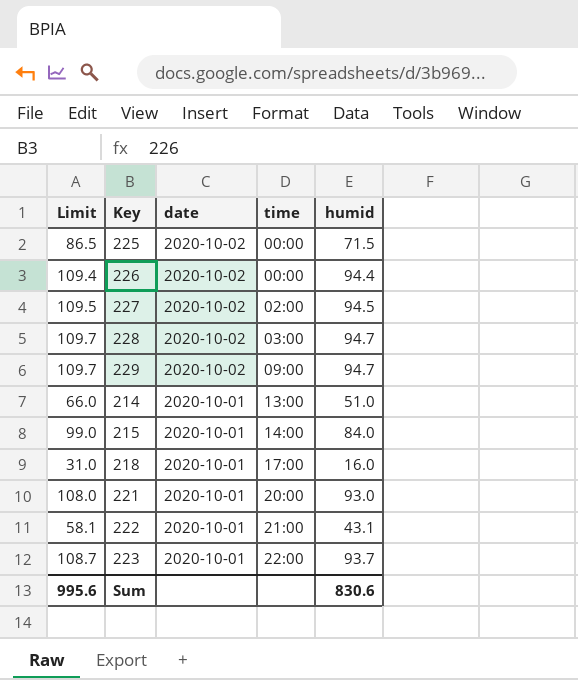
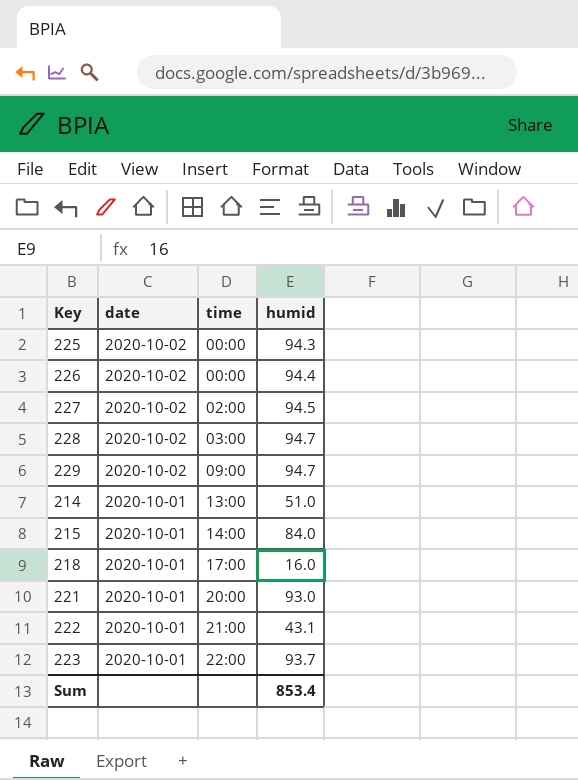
column Limit | formula: [humid] + 15 -> none
225 | humid: 71.5 -> 94.3
Sum | humid: 830.6 -> 853.4

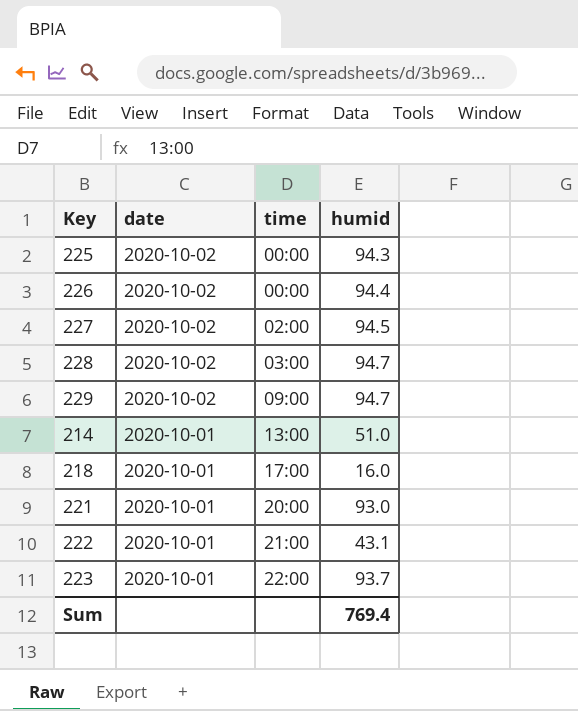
row 215: 2020-10-01 | 14:00 | 84.0 -> none
Sum | humid: 853.4 -> 769.4

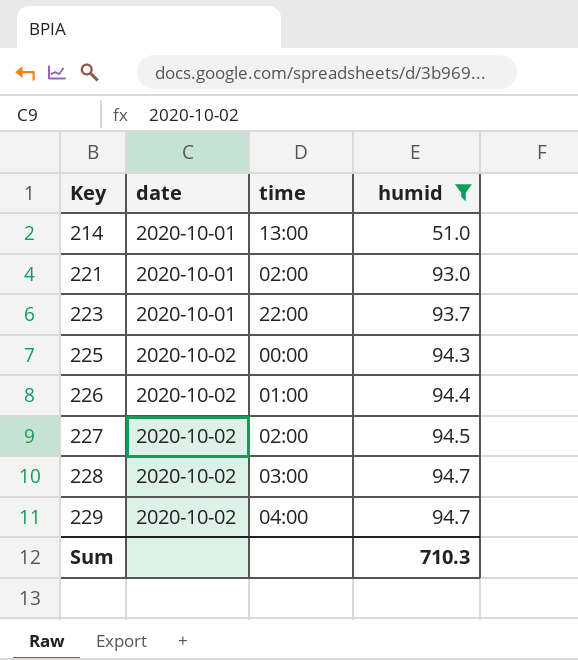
filter: none -> humid >= 51.0
row order: date descending -> Key ascending
221 | time: 20:00 -> 02:00
226 | time: 00:00 -> 01:00
229 | time: 09:00 -> 04:00
Sum | humid: 769.4 -> 710.3

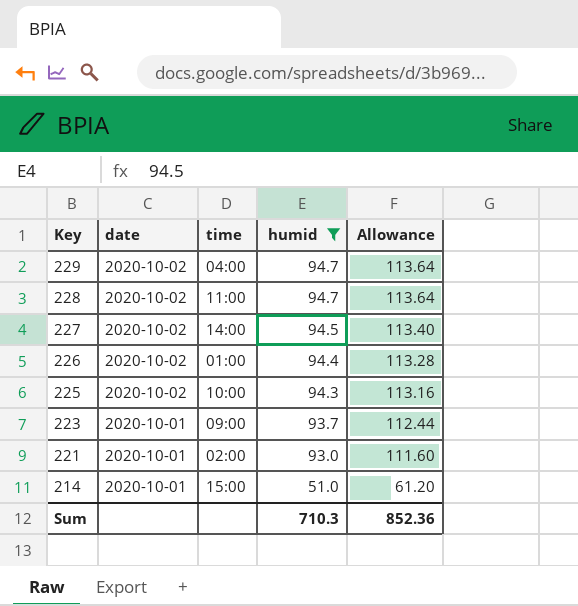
row order: Key ascending -> Key descending
column Allowance | formula: none -> [humid] * 1.2
228 | time: 03:00 -> 11:00
227 | time: 02:00 -> 14:00
225 | time: 00:00 -> 10:00
223 | time: 22:00 -> 09:00
214 | time: 13:00 -> 15:00

